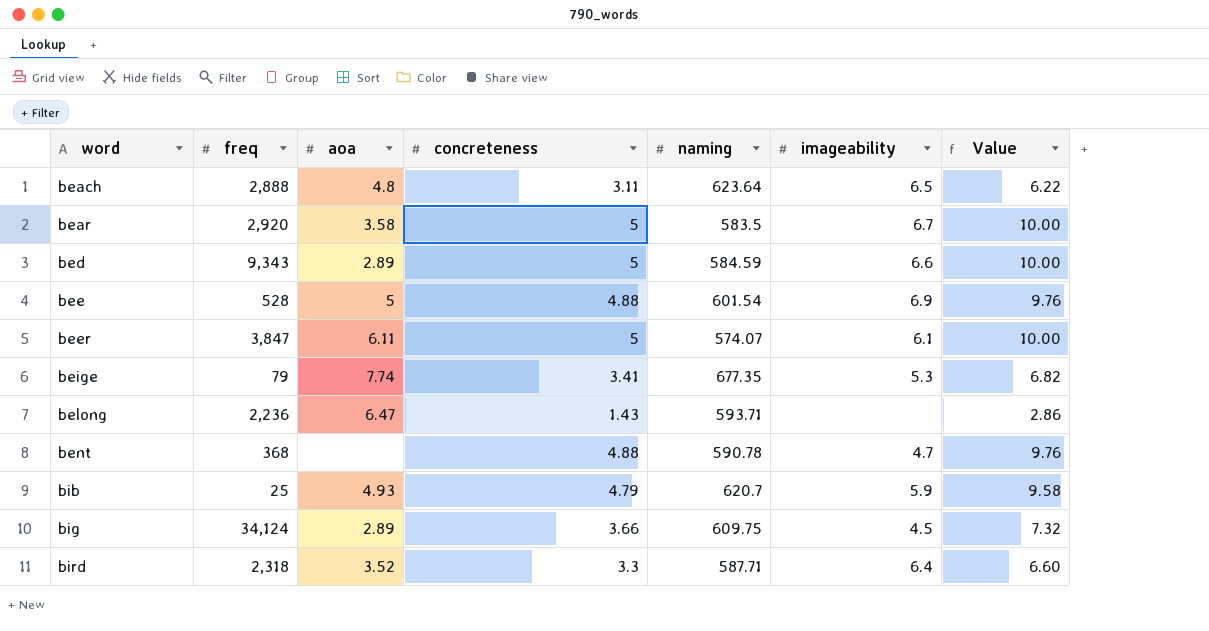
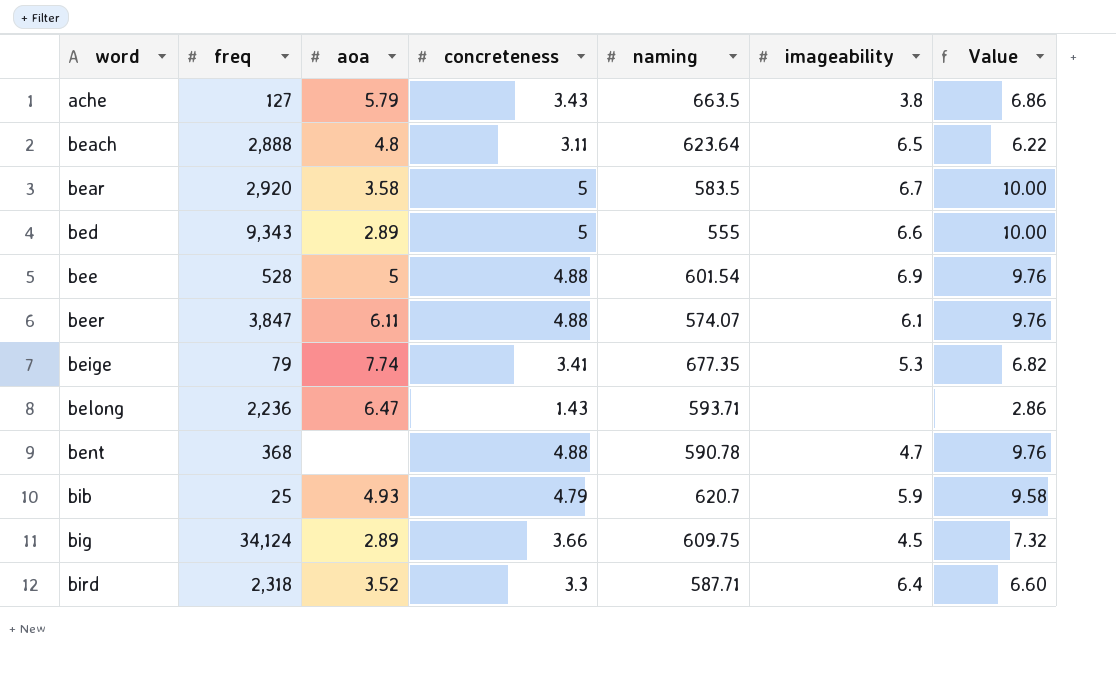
row ache: none -> 127 | 5.79 | 3.43 | 663.5 | 3.8 | 6.86
bed | naming: 584.59 -> 555
beer | concreteness: 5 -> 4.88
beer | Value: 10.00 -> 9.76

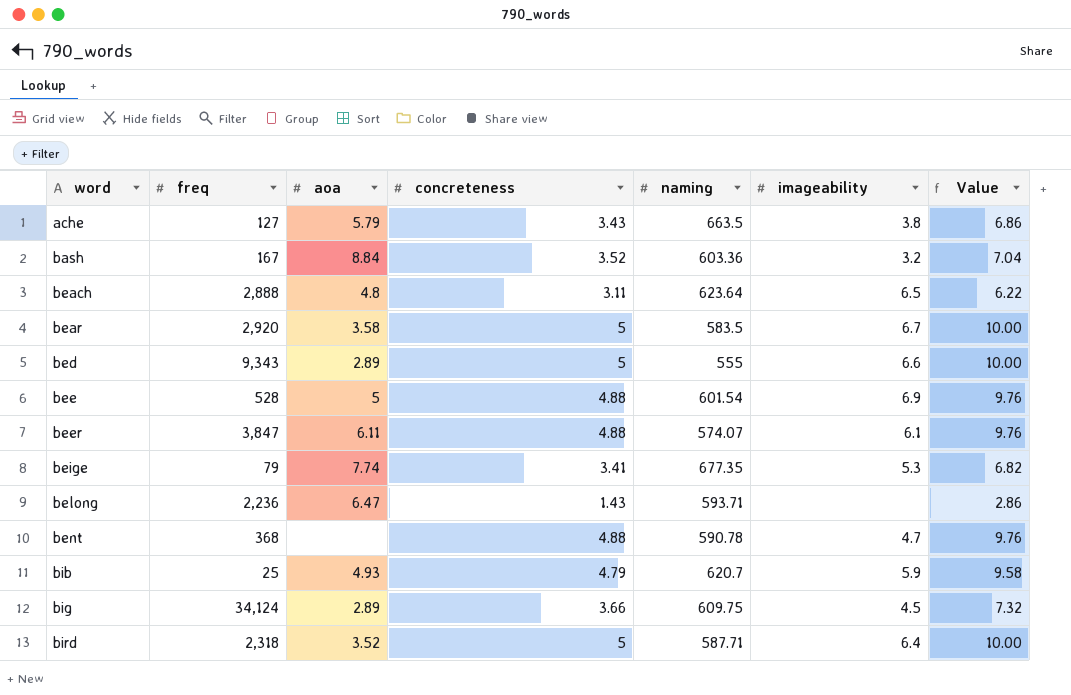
row bash: none -> 167 | 8.84 | 3.52 | 603.36 | 3.2 | 7.04
bird | concreteness: 3.3 -> 5
bird | Value: 6.60 -> 10.00

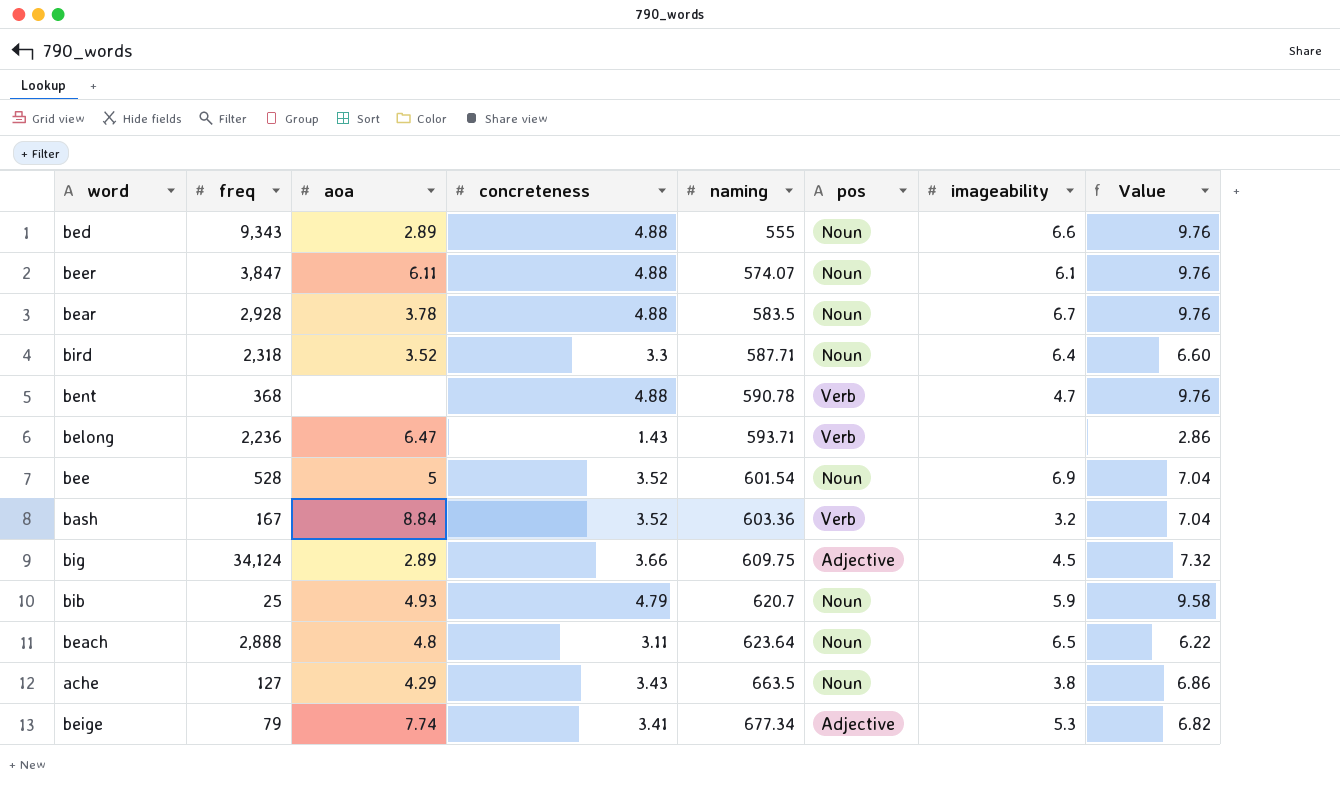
row order: word ascending -> naming ascending
column pos | position: none -> 6
bed | concreteness: 5 -> 4.88
bed | Value: 10.00 -> 9.76
bear | freq: 2,920 -> 2,928
bear | aoa: 3.58 -> 3.78
bear | concreteness: 5 -> 4.88
bear | Value: 10.00 -> 9.76
bird | concreteness: 5 -> 3.3
bird | Value: 10.00 -> 6.60
bee | concreteness: 4.88 -> 3.52
bee | Value: 9.76 -> 7.04
ache | aoa: 5.79 -> 4.29
beige | naming: 677.35 -> 677.34

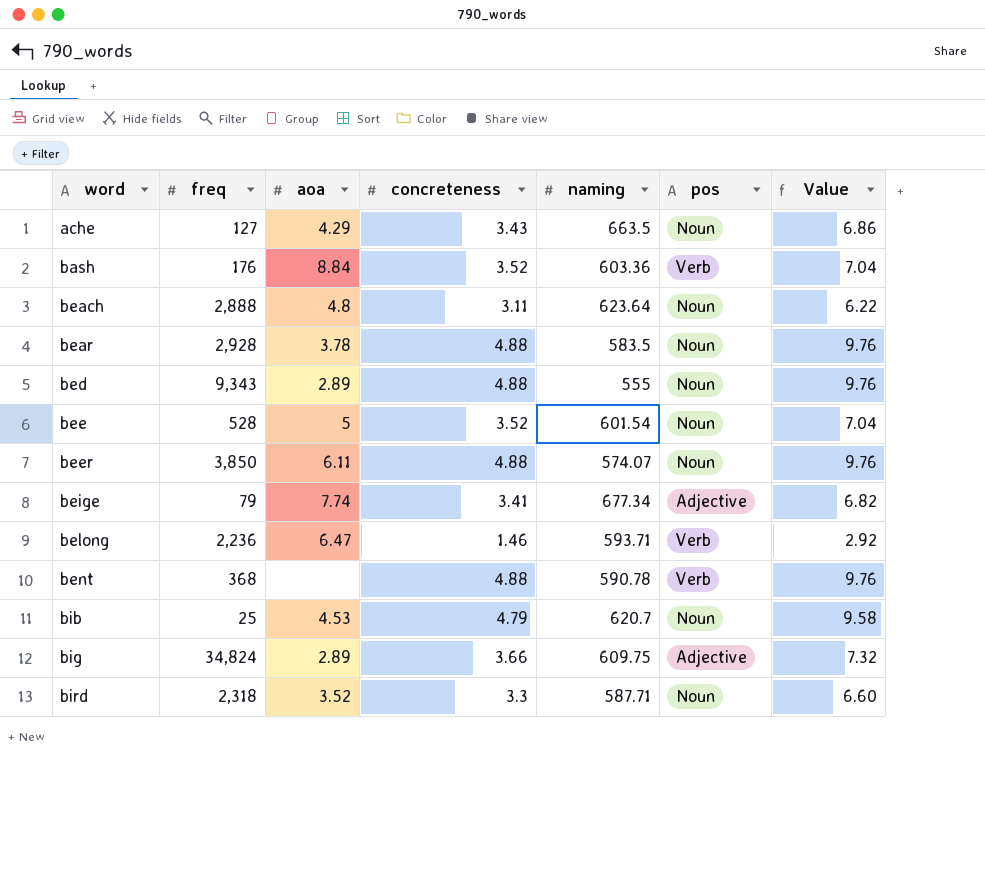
row order: naming ascending -> word ascending
column imageability | position: 7 -> none
bash | freq: 167 -> 176
beer | freq: 3,847 -> 3,850
belong | concreteness: 1.43 -> 1.46
belong | Value: 2.86 -> 2.92
bib | aoa: 4.93 -> 4.53
big | freq: 34,124 -> 34,824

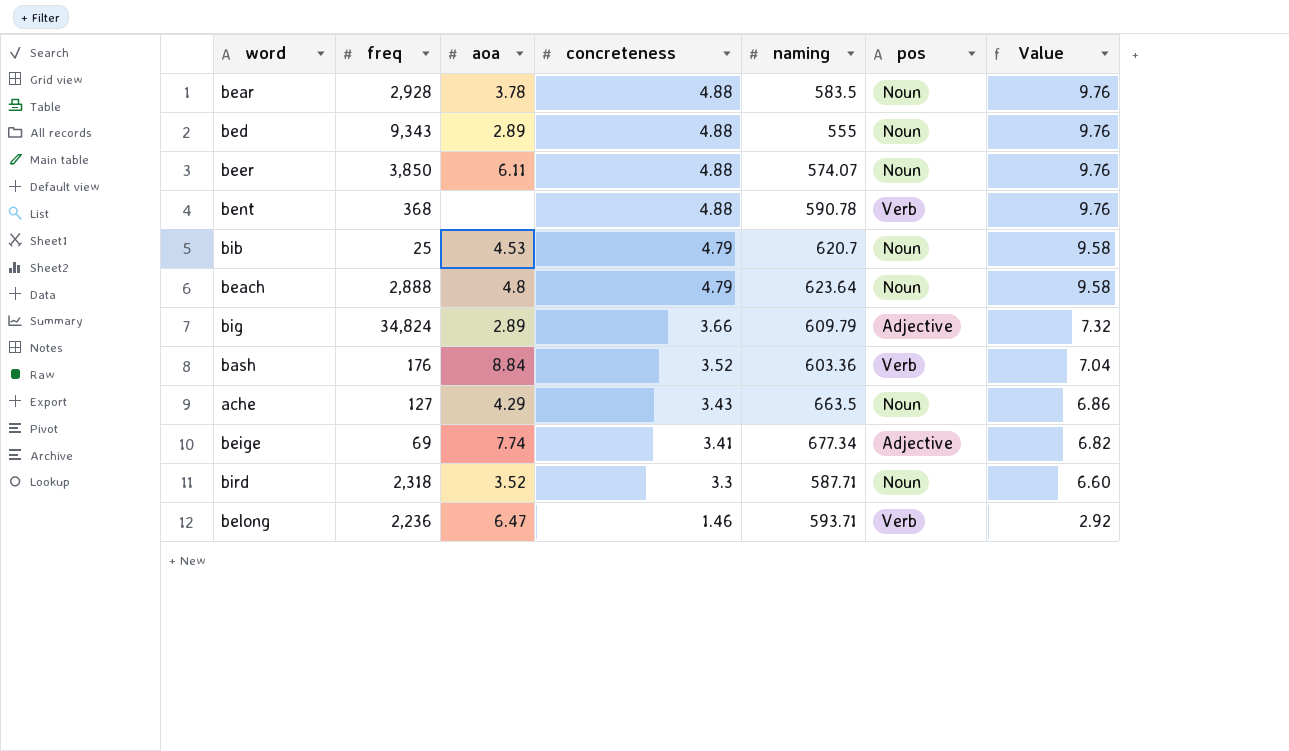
row order: word ascending -> concreteness descending
row bee: 528 | 5 | 3.52 | 601.54 | Noun | 7.04 -> none
beach | concreteness: 3.11 -> 4.79
beach | Value: 6.22 -> 9.58
big | naming: 609.75 -> 609.79
beige | freq: 79 -> 69

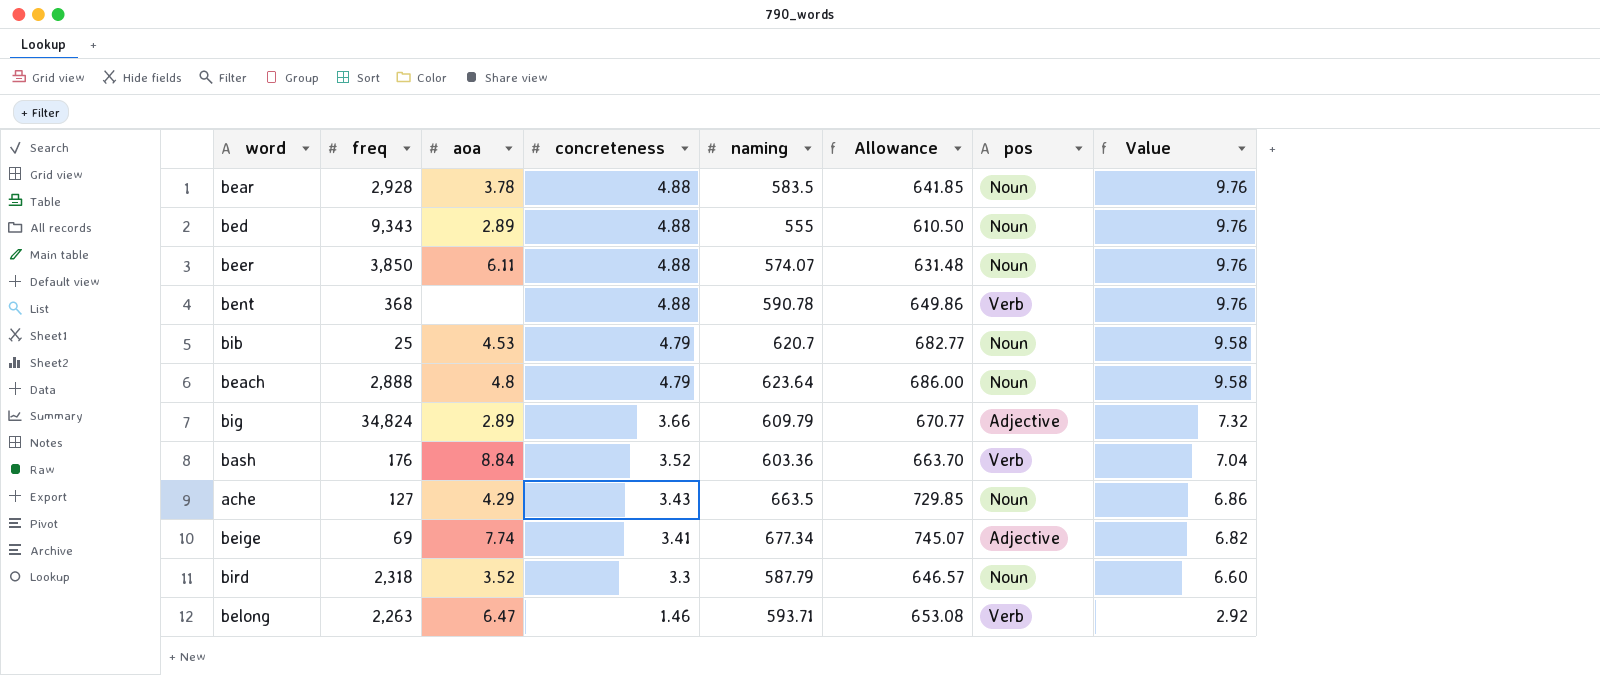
column Allowance | formula: none -> [naming] * 1.1
bird | naming: 587.71 -> 587.79
belong | freq: 2,236 -> 2,263

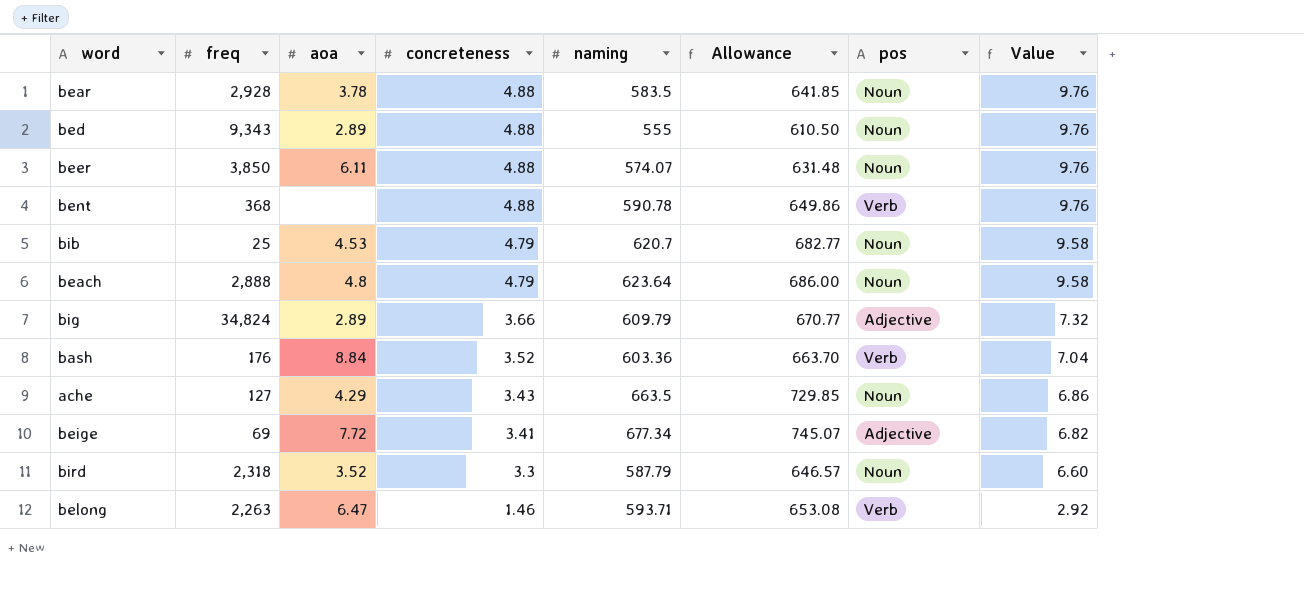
beige | aoa: 7.74 -> 7.72

